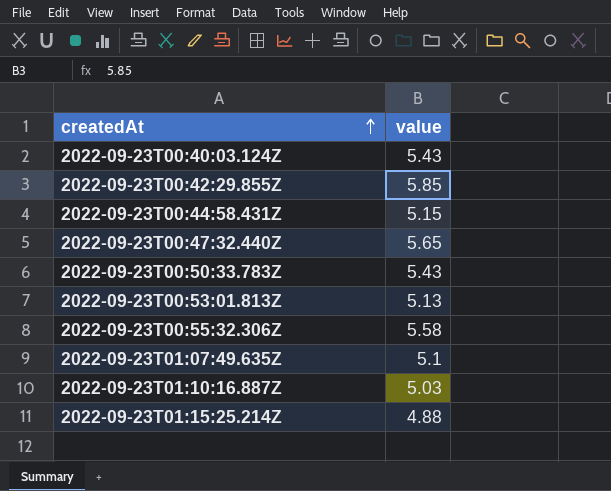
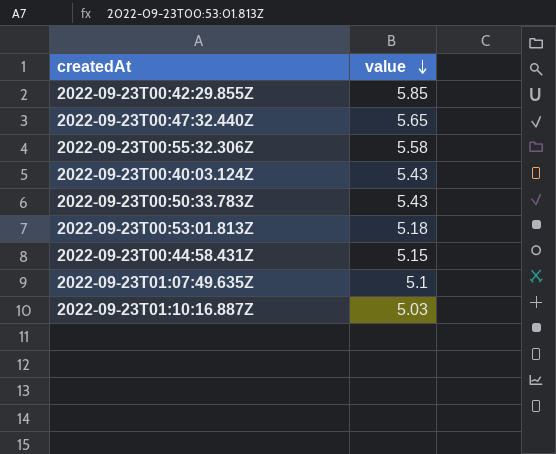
row order: createdAt ascending -> value descending
row 2022-09-23T01:15:25.214Z: 4.88 -> none
2022-09-23T00:53:01.813Z | value: 5.13 -> 5.18

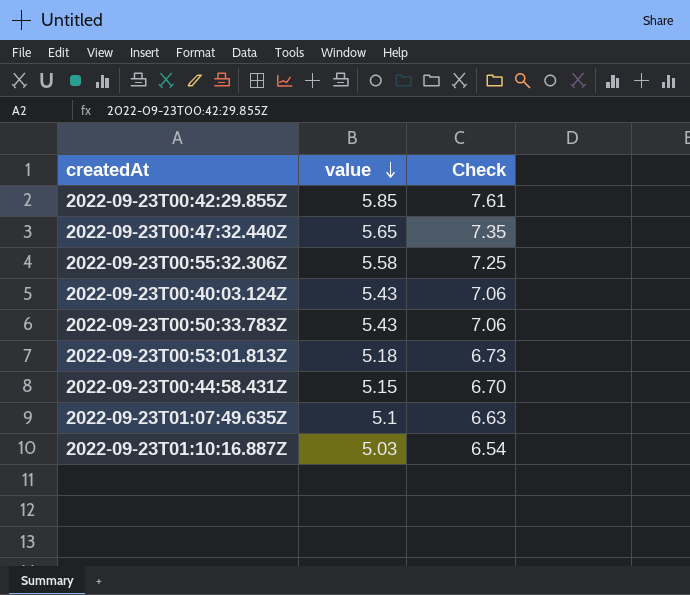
column Check | formula: none -> [value] * 1.3

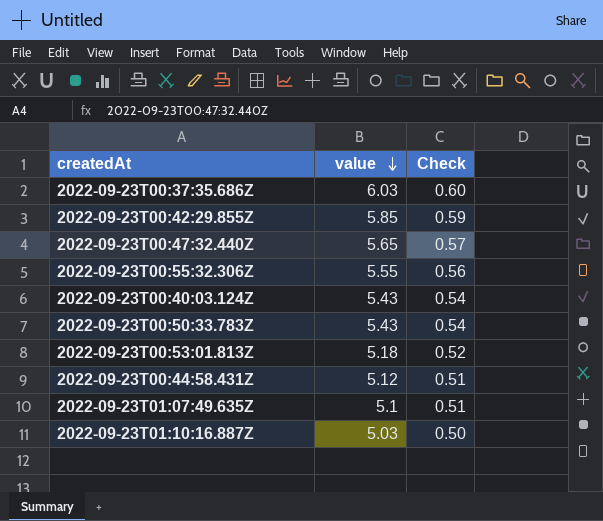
column Check | formula: [value] * 1.3 -> [value] * 0.1
row 2022-09-23T00:37:35.686Z: none -> 6.03 | 0.60
2022-09-23T00:55:32.306Z | value: 5.58 -> 5.55
2022-09-23T00:44:58.431Z | value: 5.15 -> 5.12

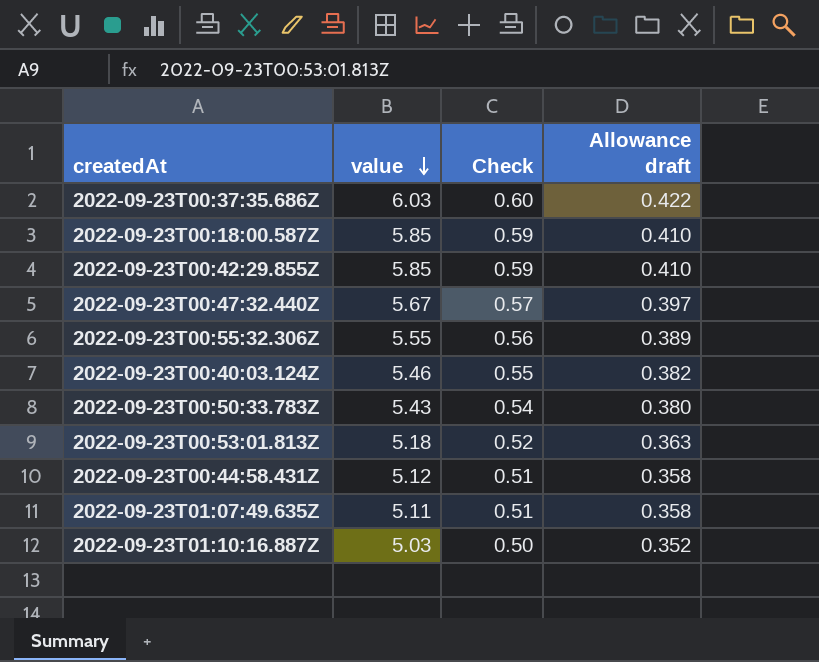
column Allowance draft | formula: none -> [value] * 0.07
row 2022-09-23T00:18:00.587Z: none -> 5.85 | 0.59 | 0.410
2022-09-23T00:47:32.440Z | value: 5.65 -> 5.67
2022-09-23T00:40:03.124Z | value: 5.43 -> 5.46
2022-09-23T00:40:03.124Z | Check: 0.54 -> 0.55
2022-09-23T01:07:49.635Z | value: 5.1 -> 5.11

